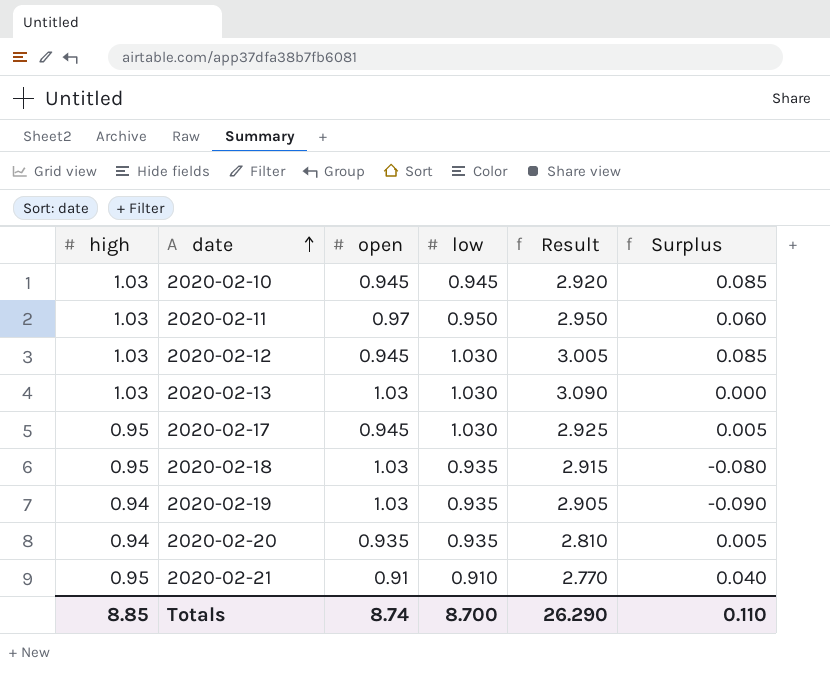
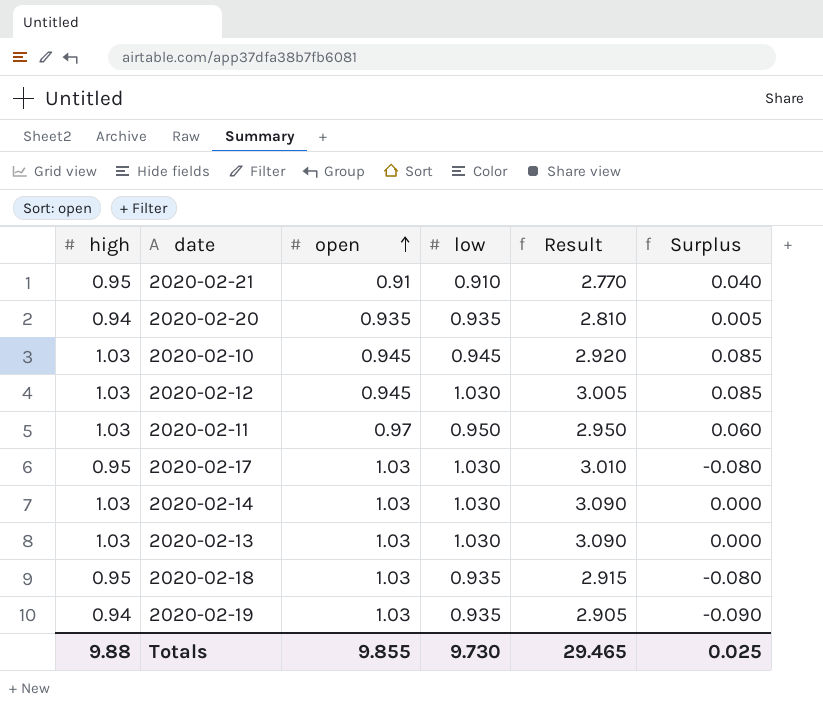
row order: date ascending -> open ascending
2020-02-17 | open: 0.945 -> 1.03
2020-02-17 | Result: 2.925 -> 3.010
2020-02-17 | Surplus: 0.005 -> -0.080
row 2020-02-14: none -> 1.03 | 1.03 | 1.030 | 3.090 | 0.000
Totals | high: 8.85 -> 9.88
Totals | open: 8.74 -> 9.855
Totals | low: 8.700 -> 9.730
Totals | Result: 26.290 -> 29.465
Totals | Surplus: 0.110 -> 0.025

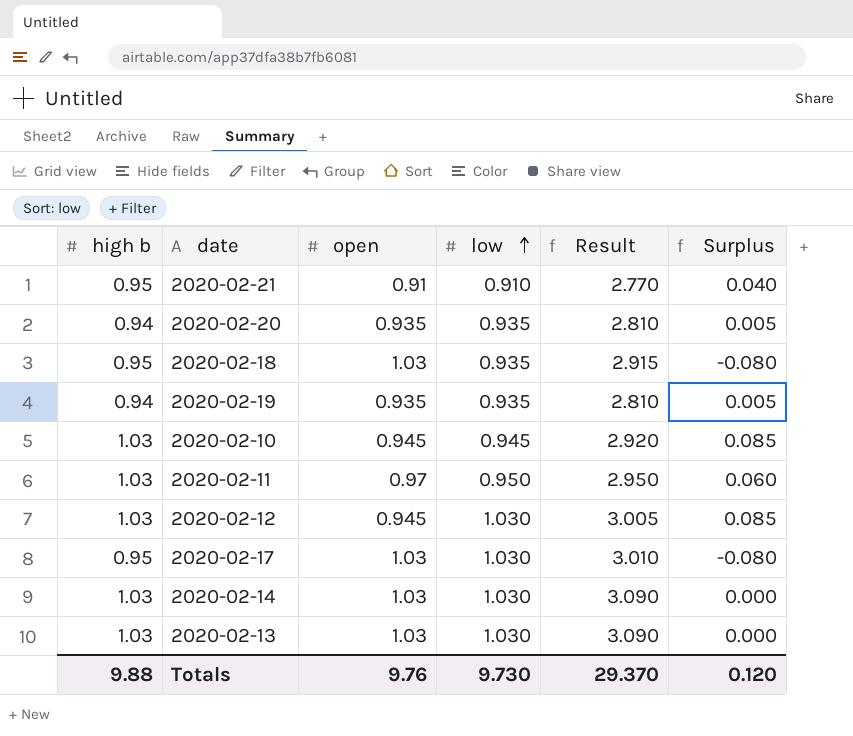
row order: open ascending -> low ascending
column name: high -> high b
2020-02-19 | open: 1.03 -> 0.935
2020-02-19 | Result: 2.905 -> 2.810
2020-02-19 | Surplus: -0.090 -> 0.005
Totals | open: 9.855 -> 9.76
Totals | Result: 29.465 -> 29.370
Totals | Surplus: 0.025 -> 0.120

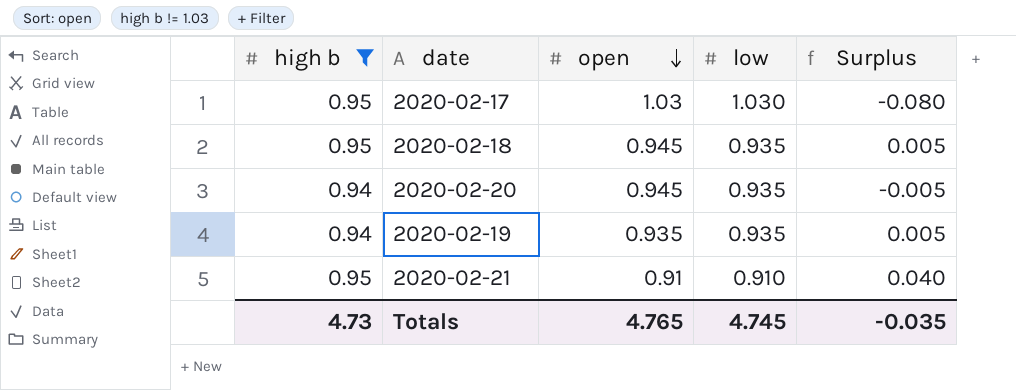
filter: none -> high b != 1.03
row order: low ascending -> open descending
column Result | formula: [high b] + [open] + [low] -> none
2020-02-18 | open: 1.03 -> 0.945
2020-02-18 | Surplus: -0.080 -> 0.005
2020-02-20 | open: 0.935 -> 0.945
2020-02-20 | Surplus: 0.005 -> -0.005
Totals | high b: 9.88 -> 4.73
Totals | open: 9.76 -> 4.765
Totals | low: 9.730 -> 4.745
Totals | Surplus: 0.120 -> -0.035

